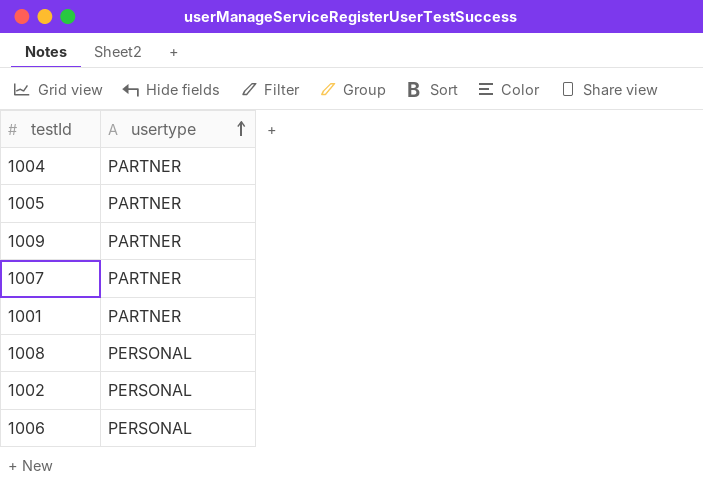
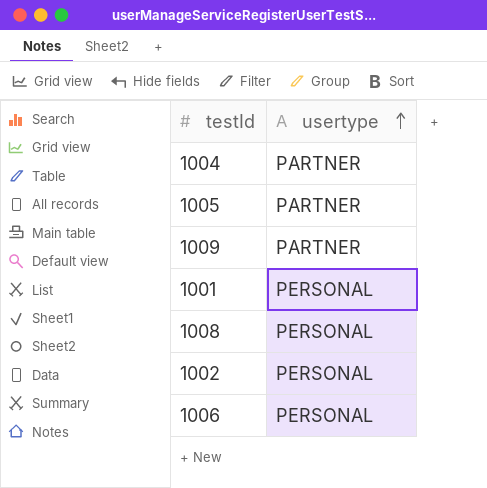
row 1007: PARTNER -> none
1001 | usertype: PARTNER -> PERSONAL

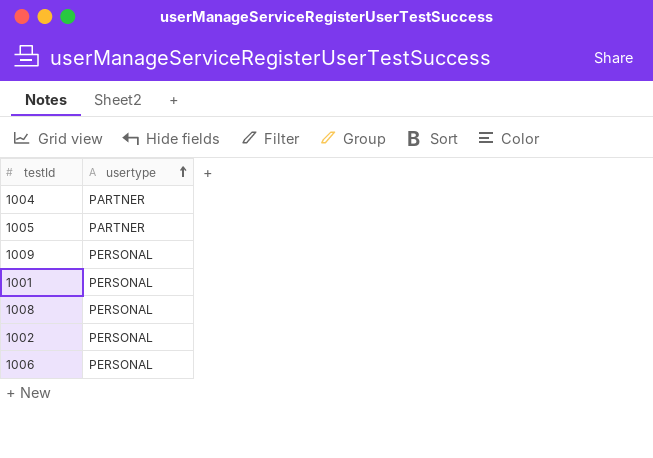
1009 | usertype: PARTNER -> PERSONAL

